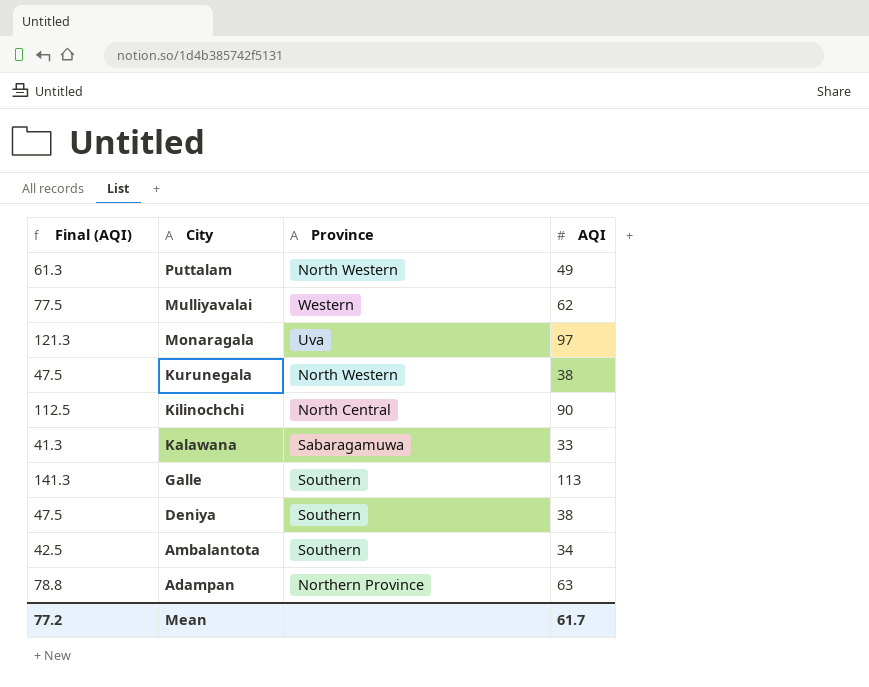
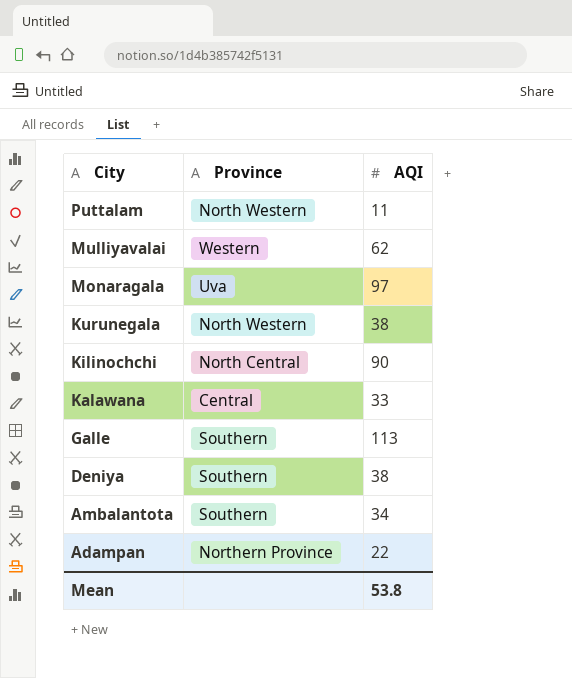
column Final (AQI) | formula: [AQI] * 1.25 -> none
Puttalam | AQI: 49 -> 11
Kalawana | Province: Sabaragamuwa -> Central
Adampan | AQI: 63 -> 22
Mean | AQI: 61.7 -> 53.8

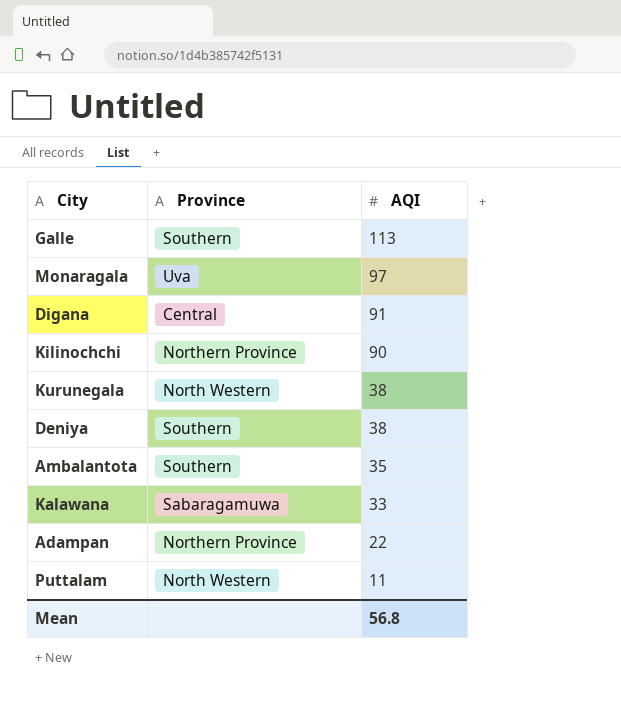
row order: City descending -> AQI descending
row Mulliyavalai: Western | 62 -> none
row Digana: none -> Central | 91
Kilinochchi | Province: North Central -> Northern Province
Ambalantota | AQI: 34 -> 35
Kalawana | Province: Central -> Sabaragamuwa
Mean | AQI: 53.8 -> 56.8

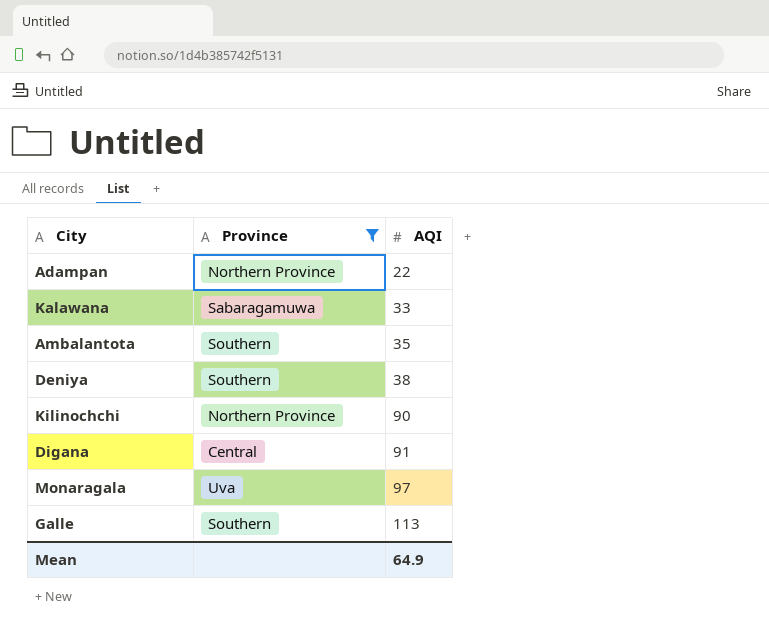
filter: none -> Province != North Western
row order: AQI descending -> AQI ascending
Mean | AQI: 56.8 -> 64.9

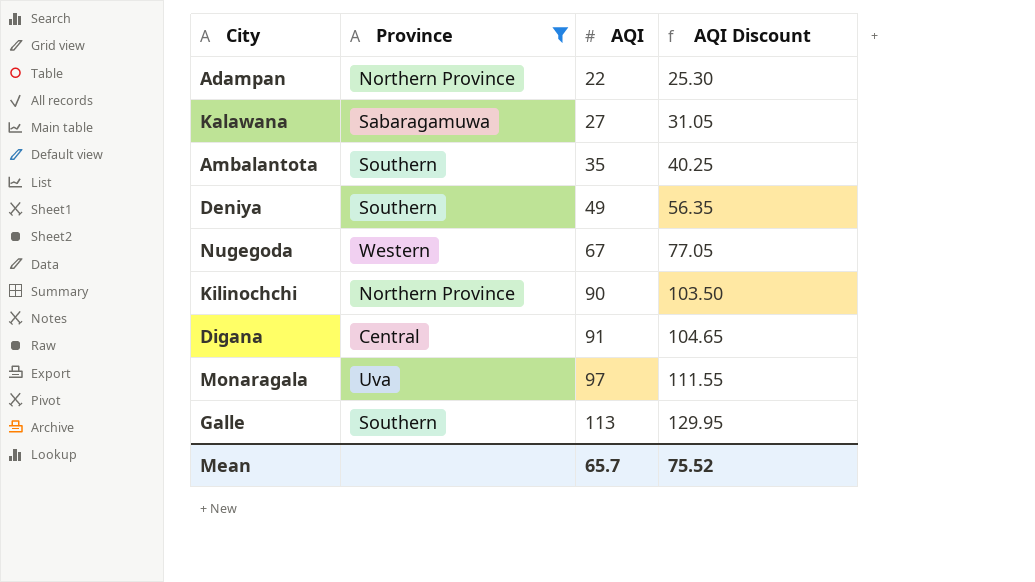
column AQI Discount | formula: none -> [AQI] * 1.15
Kalawana | AQI: 33 -> 27
Deniya | AQI: 38 -> 49
row Nugegoda: none -> Western | 67 | 77.05
Mean | AQI: 64.9 -> 65.7

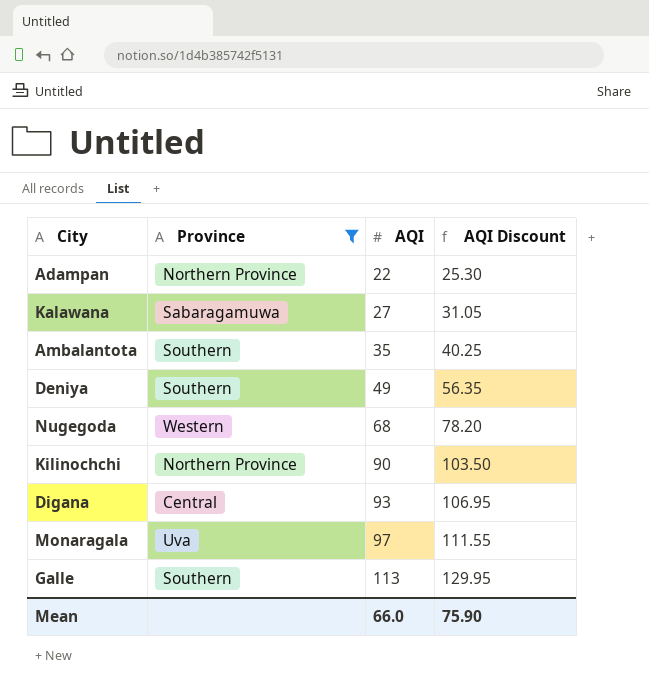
Nugegoda | AQI: 67 -> 68
Nugegoda | AQI Discount: 77.05 -> 78.20
Digana | AQI: 91 -> 93
Digana | AQI Discount: 104.65 -> 106.95
Mean | AQI: 65.7 -> 66.0
Mean | AQI Discount: 75.52 -> 75.90

